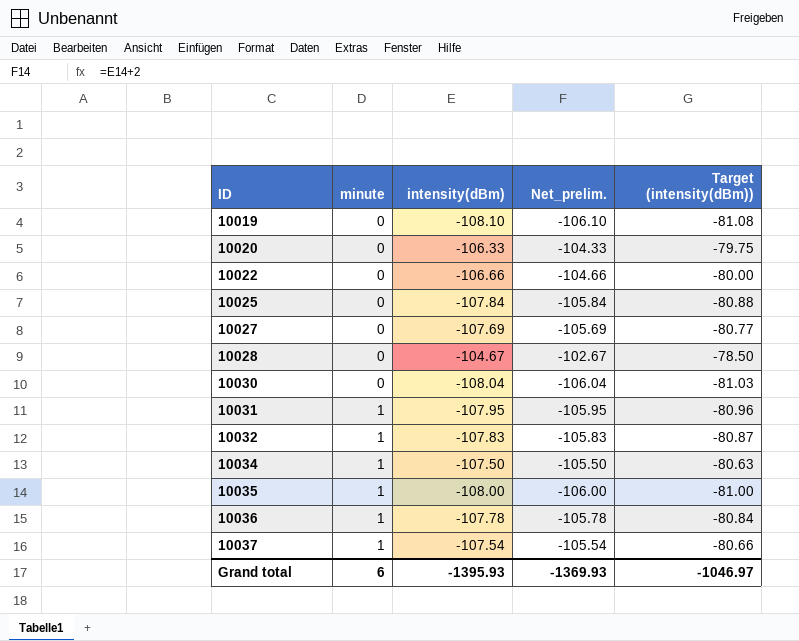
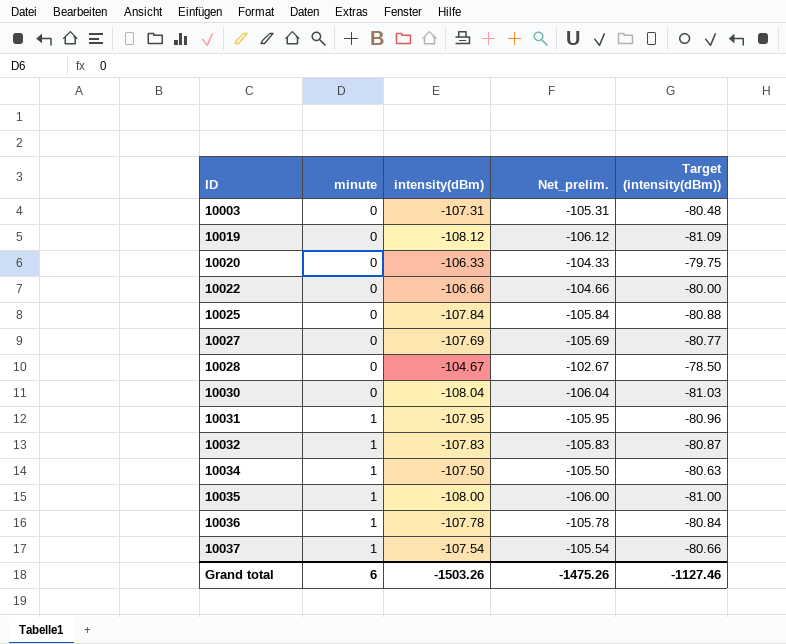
row 10003: none -> 0 | -107.31 | -105.31 | -80.48
10019 | intensity(dBm): -108.10 -> -108.12
10019 | Net_prelim.: -106.10 -> -106.12
10019 | Target (intensity(dBm)): -81.08 -> -81.09
Grand total | intensity(dBm): -1395.93 -> -1503.26
Grand total | Net_prelim.: -1369.93 -> -1475.26
Grand total | Target (intensity(dBm)): -1046.97 -> -1127.46

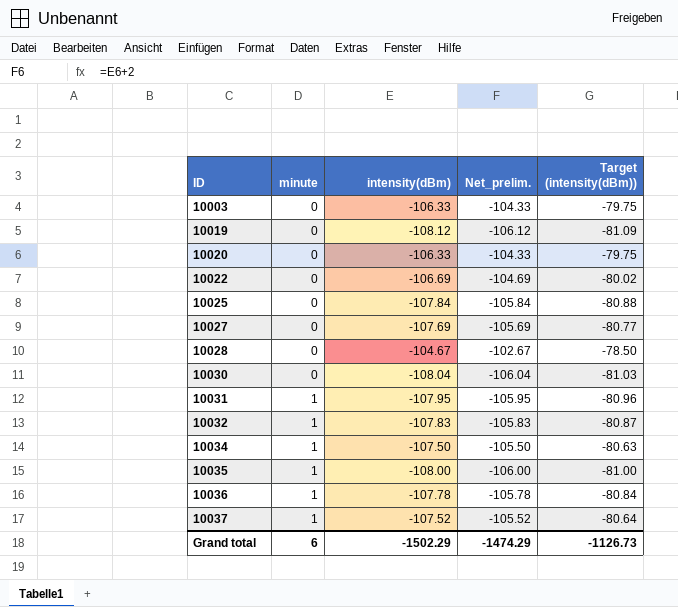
10003 | intensity(dBm): -107.31 -> -106.33
10003 | Net_prelim.: -105.31 -> -104.33
10003 | Target (intensity(dBm)): -80.48 -> -79.75
10022 | intensity(dBm): -106.66 -> -106.69
10022 | Net_prelim.: -104.66 -> -104.69
10022 | Target (intensity(dBm)): -80.00 -> -80.02
10037 | intensity(dBm): -107.54 -> -107.52
10037 | Net_prelim.: -105.54 -> -105.52
10037 | Target (intensity(dBm)): -80.66 -> -80.64
Grand total | intensity(dBm): -1503.26 -> -1502.29
Grand total | Net_prelim.: -1475.26 -> -1474.29
Grand total | Target (intensity(dBm)): -1127.46 -> -1126.73

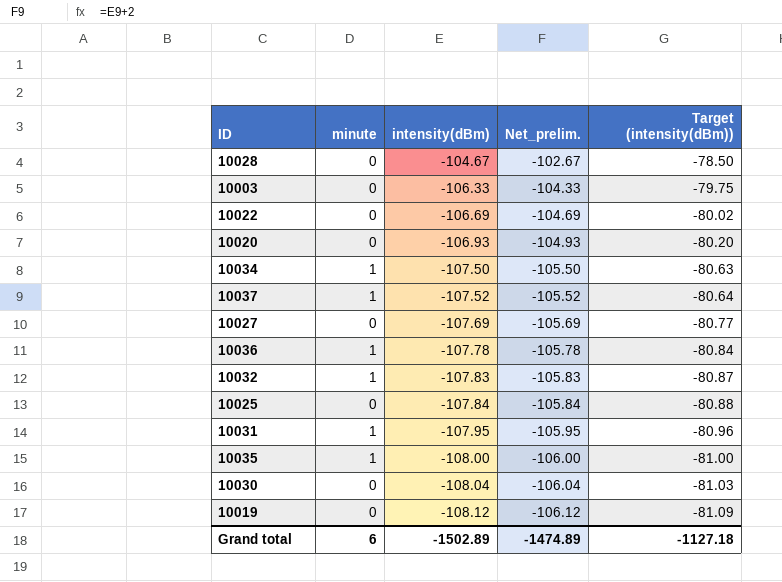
row order: ID ascending -> intensity(dBm) descending
10020 | intensity(dBm): -106.33 -> -106.93
10020 | Net_prelim.: -104.33 -> -104.93
10020 | Target (intensity(dBm)): -79.75 -> -80.20
Grand total | intensity(dBm): -1502.29 -> -1502.89
Grand total | Net_prelim.: -1474.29 -> -1474.89
Grand total | Target (intensity(dBm)): -1126.73 -> -1127.18

